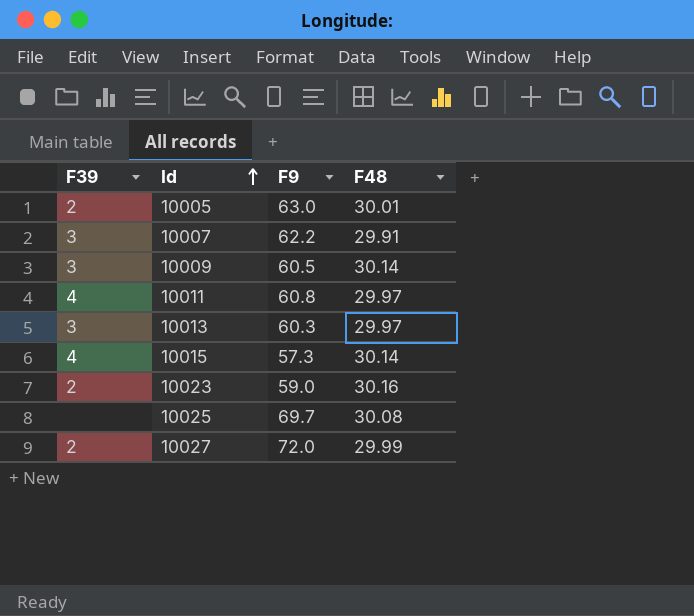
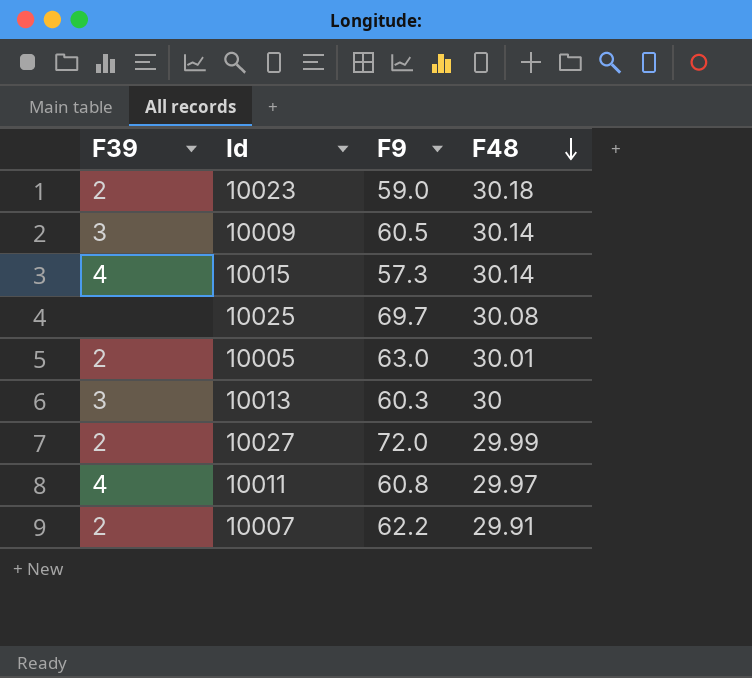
row order: Id ascending -> F48 descending
10023 | F48: 30.16 -> 30.18
10013 | F48: 29.97 -> 30
10007 | F39: 3 -> 2

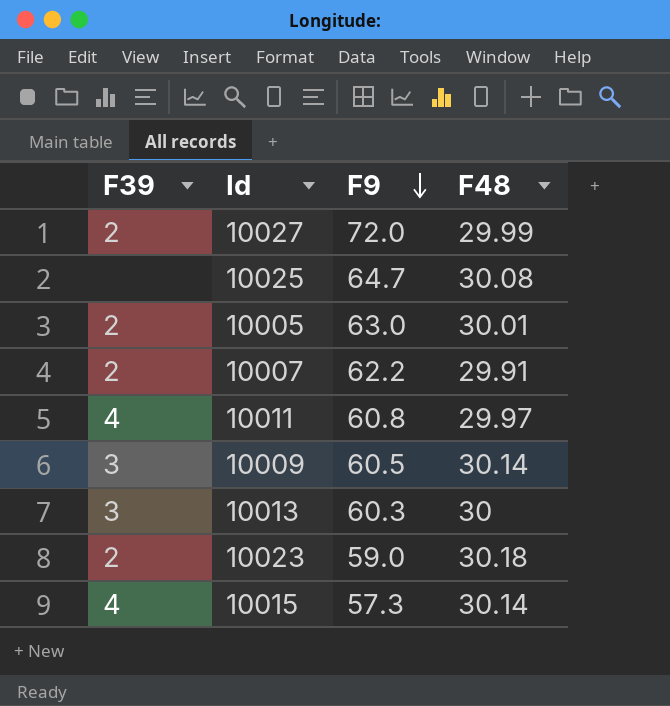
row order: F48 descending -> F9 descending
10025 | F9: 69.7 -> 64.7

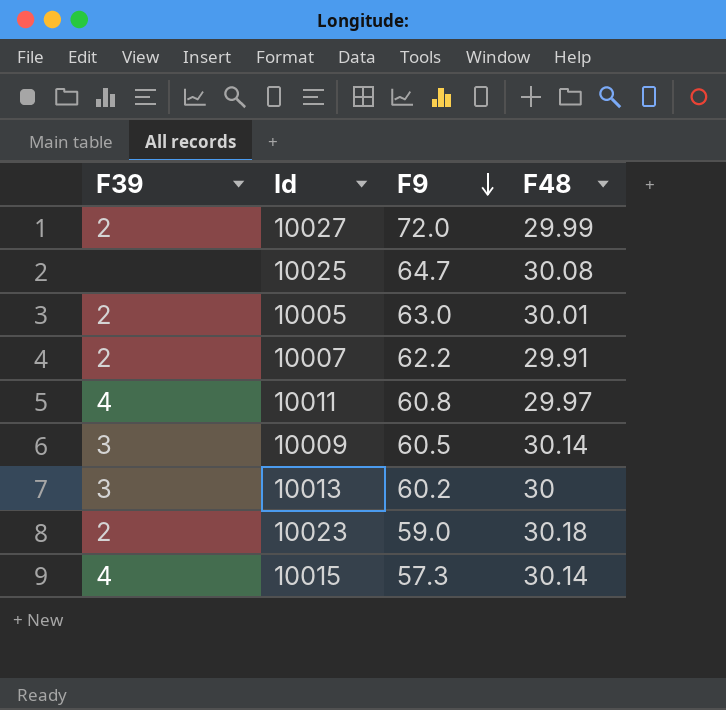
10013 | F9: 60.3 -> 60.2

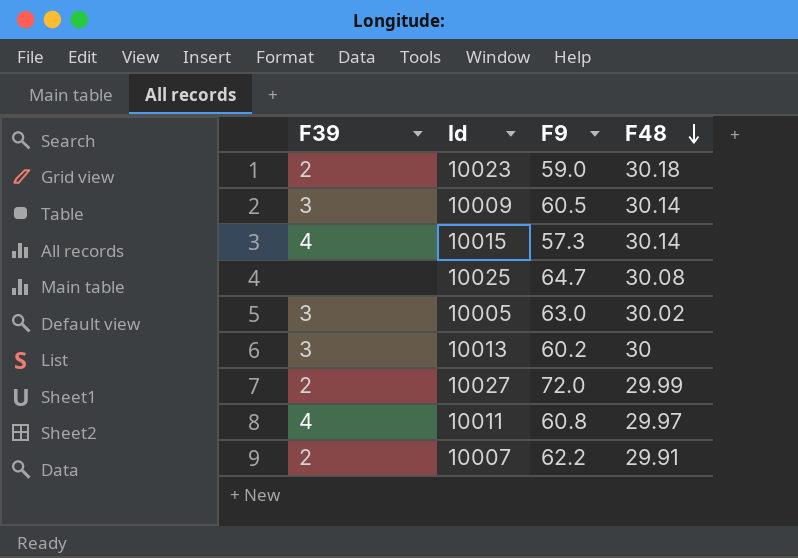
row order: F9 descending -> F48 descending
10005 | F39: 2 -> 3
10005 | F48: 30.01 -> 30.02

